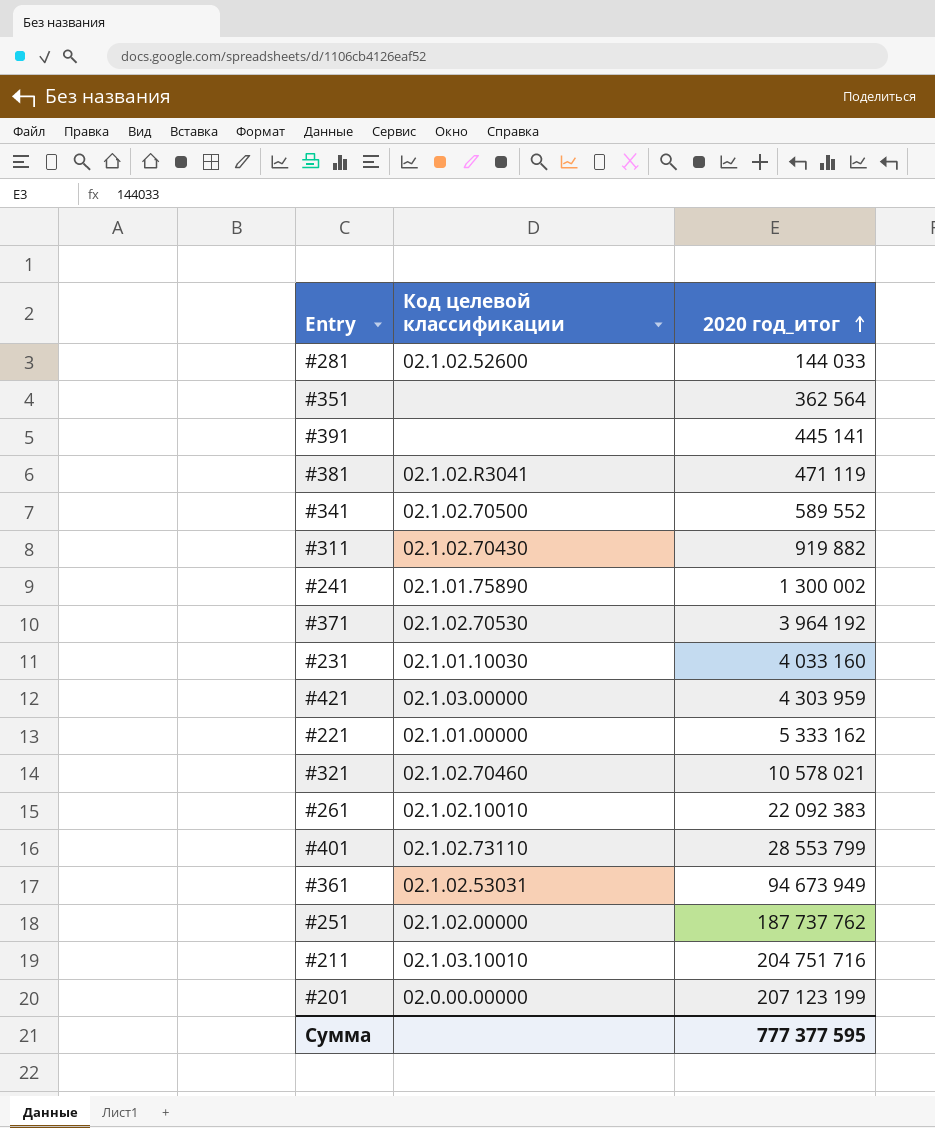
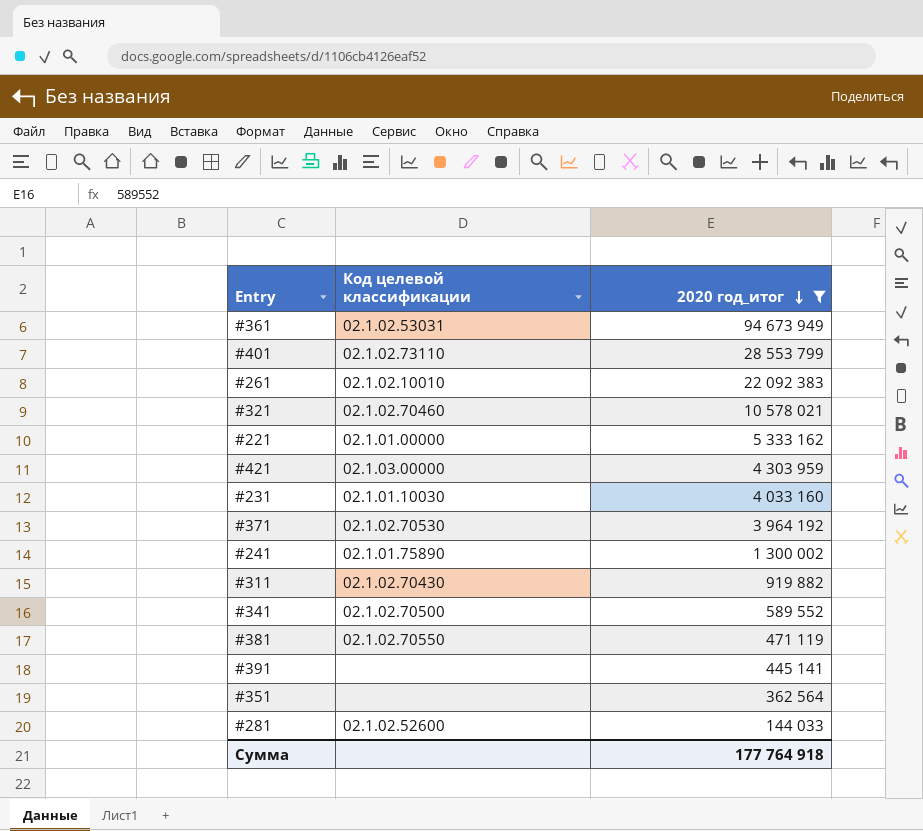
filter: none -> 2020 год_итог <= 94 673 949
row order: 2020 год_итог ascending -> 2020 год_итог descending
#381 | Код целевой классификации: 02.1.02.R3041 -> 02.1.02.70550
Сумма | 2020 год_итог: 777 377 595 -> 177 764 918

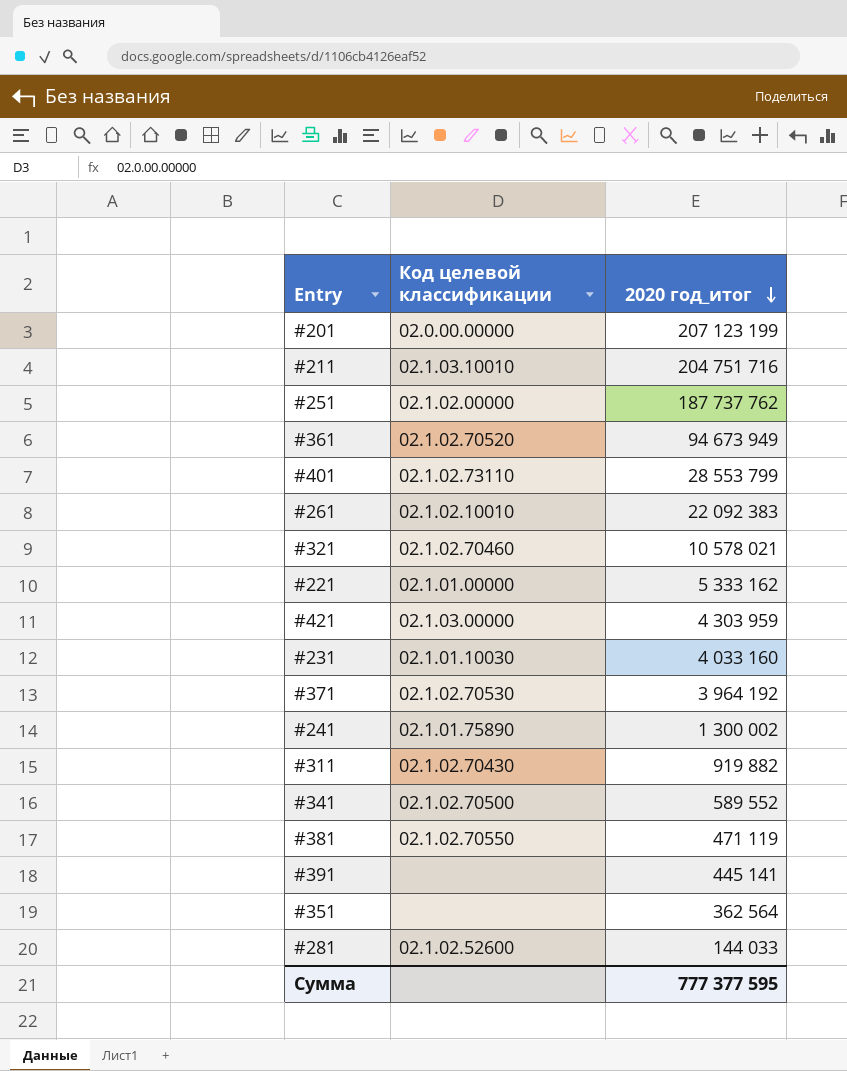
filter: 2020 год_итог <= 94 673 949 -> none
#361 | Код целевой классификации: 02.1.02.53031 -> 02.1.02.70520
Сумма | 2020 год_итог: 177 764 918 -> 777 377 595

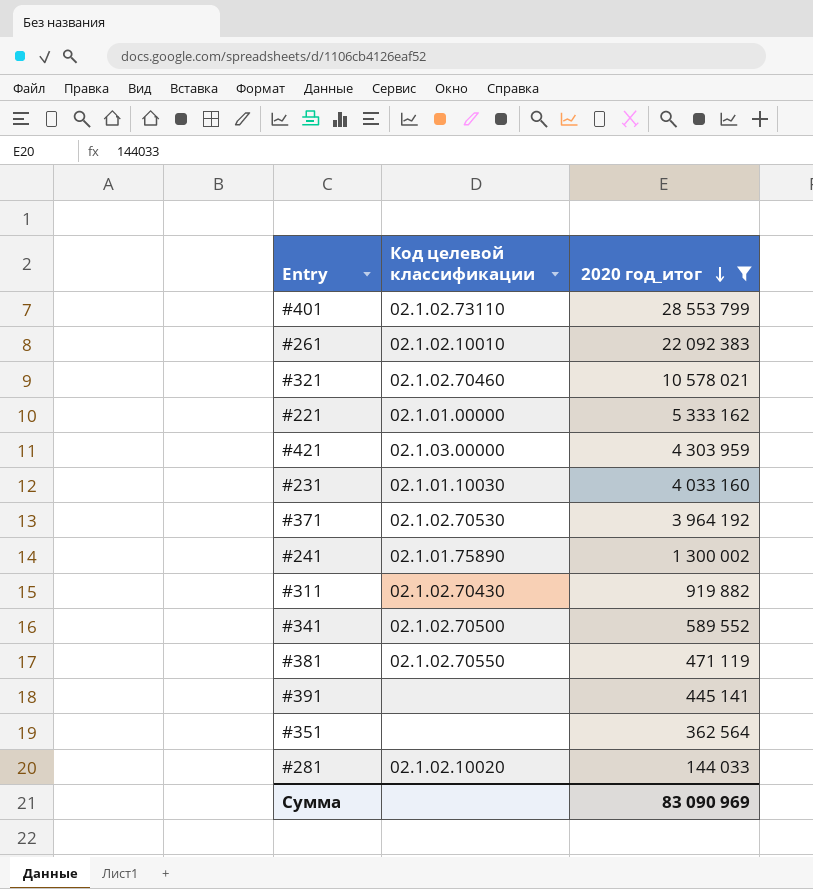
filter: none -> 2020 год_итог <= 28 553 799
#281 | Код целевой классификации: 02.1.02.52600 -> 02.1.02.10020
Сумма | 2020 год_итог: 777 377 595 -> 83 090 969

